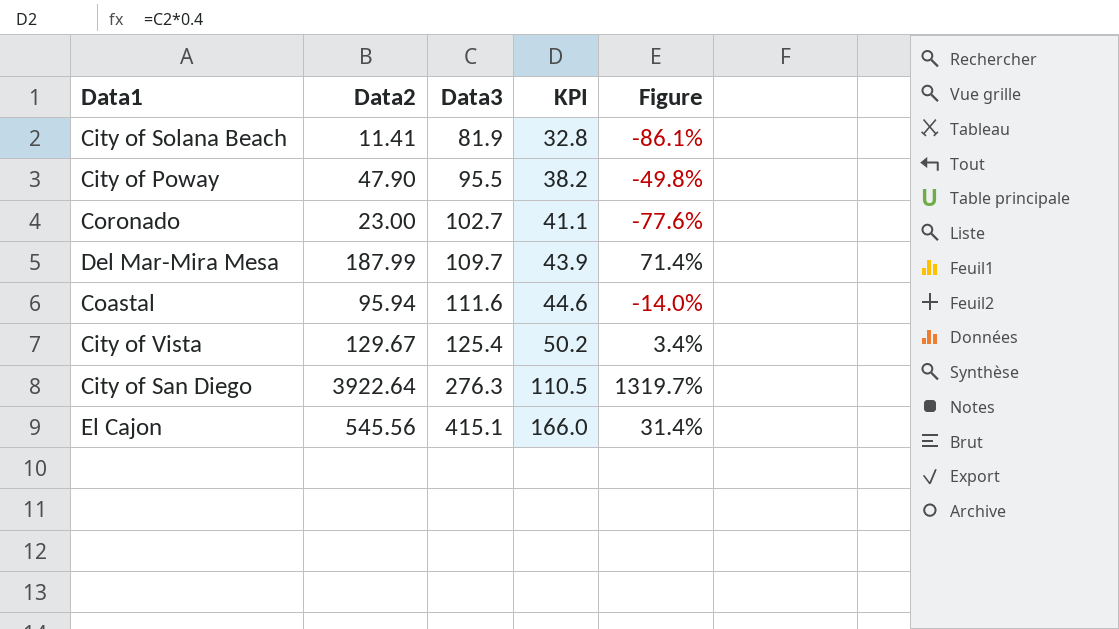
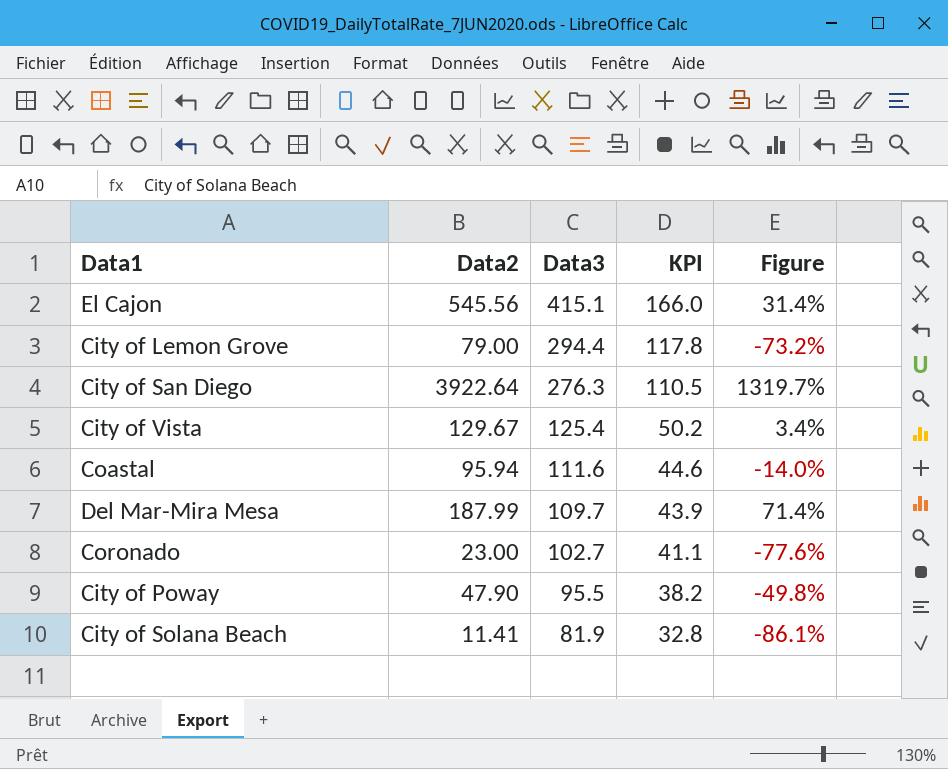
row order: Data3 ascending -> Data3 descending
row City of Lemon Grove: none -> 79.00 | 294.4 | 117.8 | -73.2%

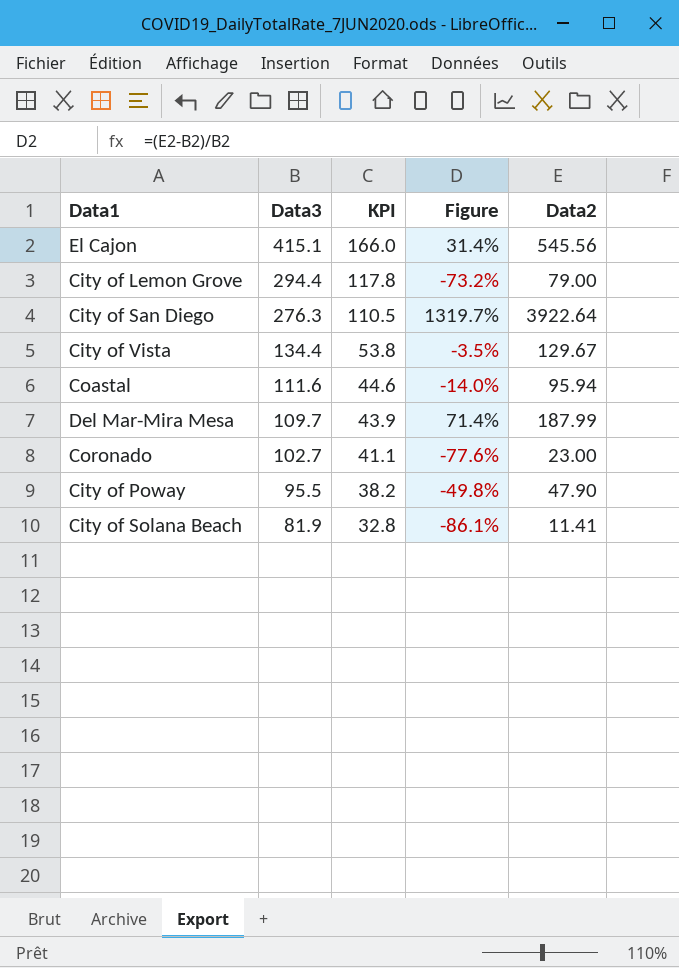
column Data2 | position: 2 -> 5
City of Vista | Data3: 125.4 -> 134.4
City of Vista | KPI: 50.2 -> 53.8
City of Vista | Figure: 3.4% -> -3.5%

